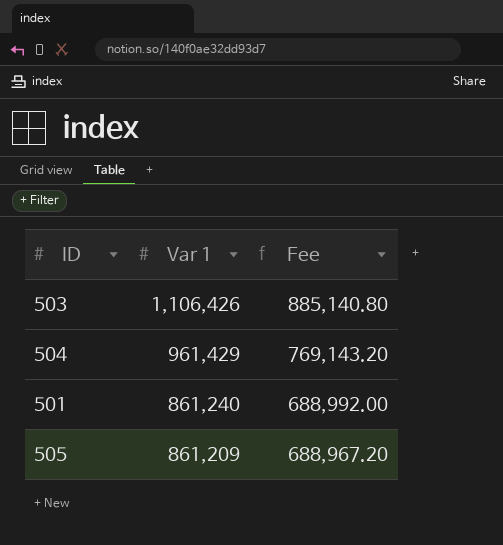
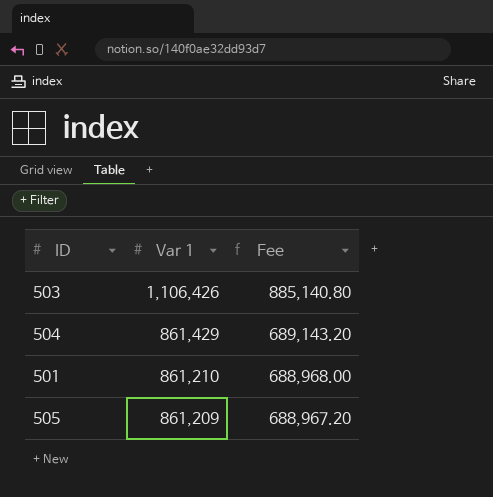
504 | Var 1: 961,429 -> 861,429
504 | Fee: 769,143.20 -> 689,143.20
501 | Var 1: 861,240 -> 861,210
501 | Fee: 688,992.00 -> 688,968.00

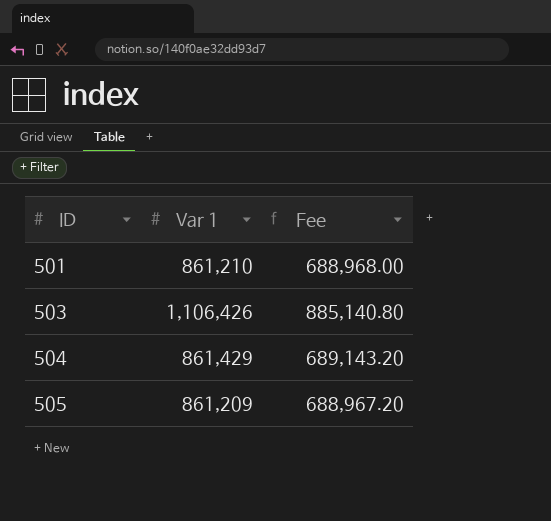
row order: Var 1 descending -> ID ascending

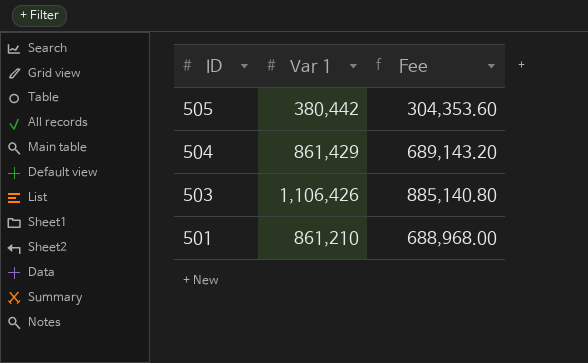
row order: ID ascending -> ID descending
505 | Var 1: 861,209 -> 380,442
505 | Fee: 688,967.20 -> 304,353.60

